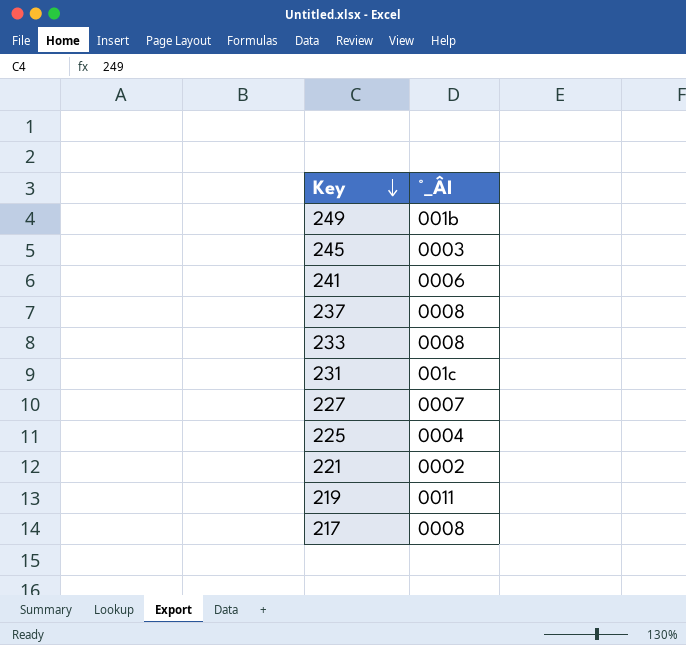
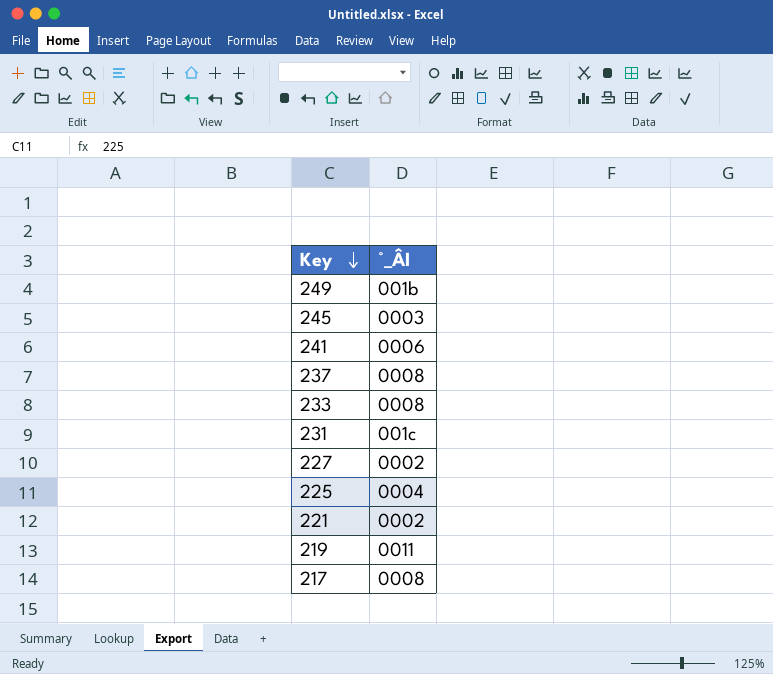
227 | °_ÂI: 0007 -> 0002

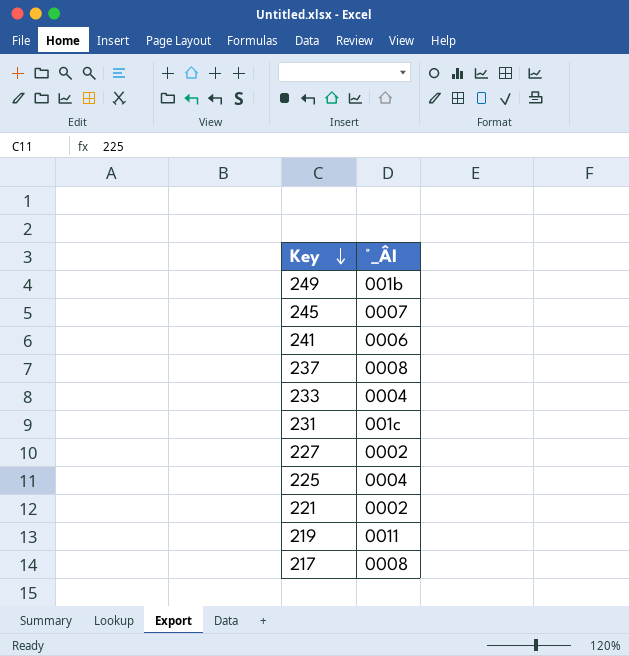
245 | °_ÂI: 0003 -> 0007
233 | °_ÂI: 0008 -> 0004

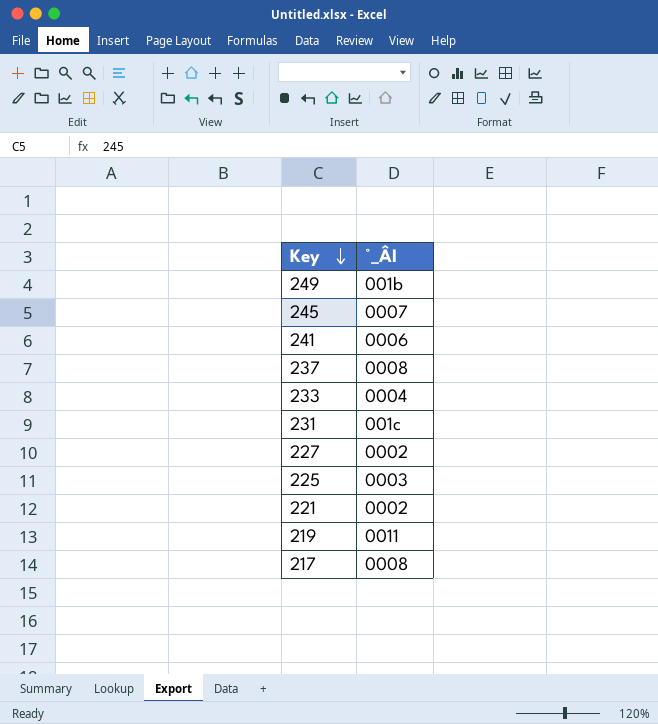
225 | °_ÂI: 0004 -> 0003

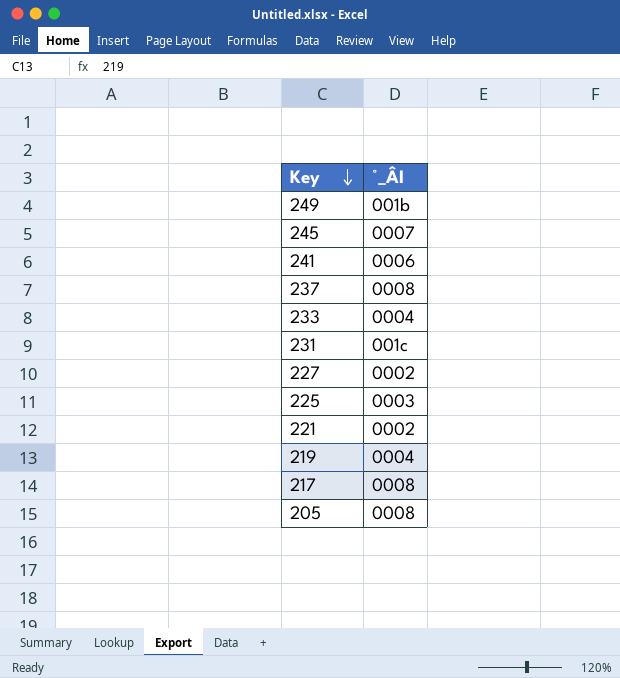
219 | °_ÂI: 0011 -> 0004
row 205: none -> 0008

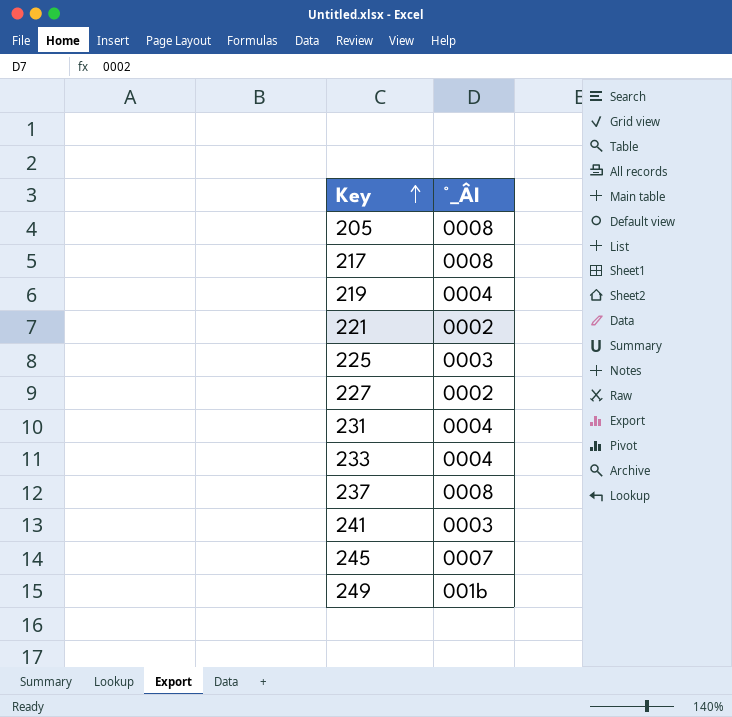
row order: Key descending -> Key ascending
231 | °_ÂI: 001c -> 0004
241 | °_ÂI: 0006 -> 0003

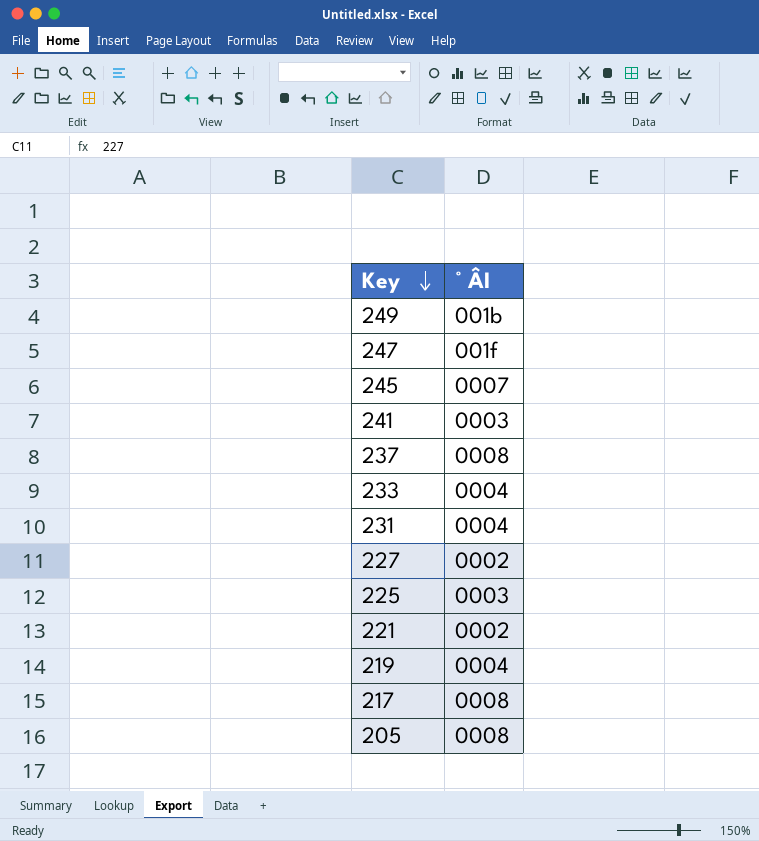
row order: Key ascending -> Key descending
column name: °_ÂI -> ° ÂI
row 247: none -> 001f

